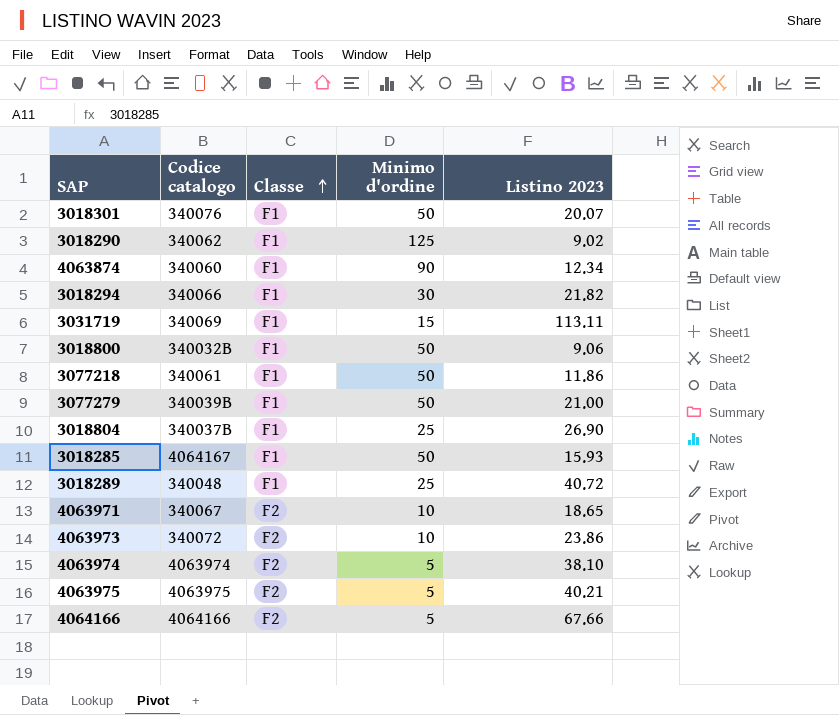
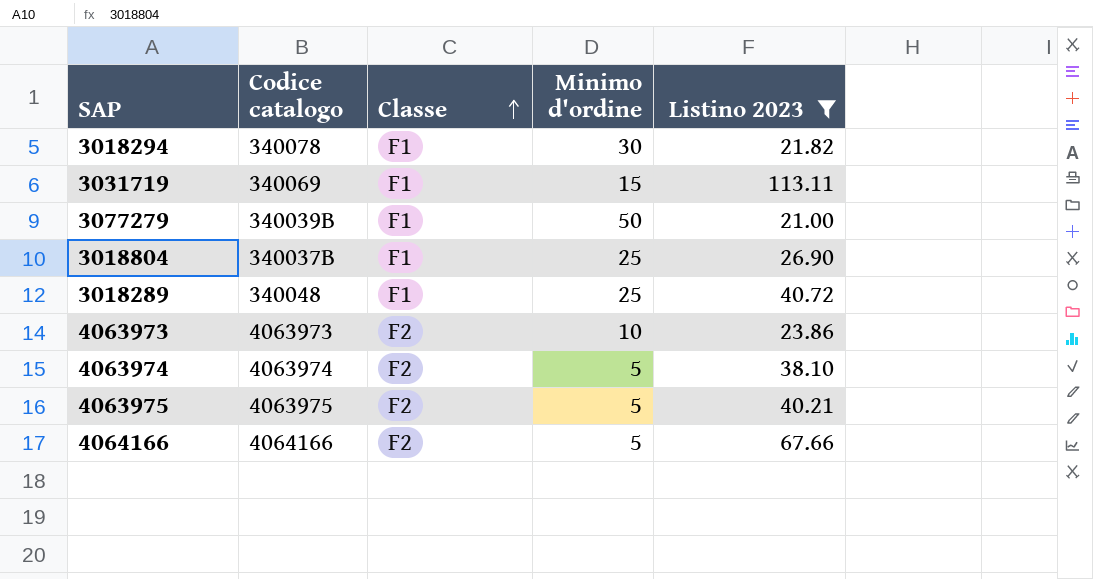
filter: none -> Listino 2023 >= 21.00
3018294 | Codice catalogo: 340066 -> 340078
4063973 | Codice catalogo: 340072 -> 4063973

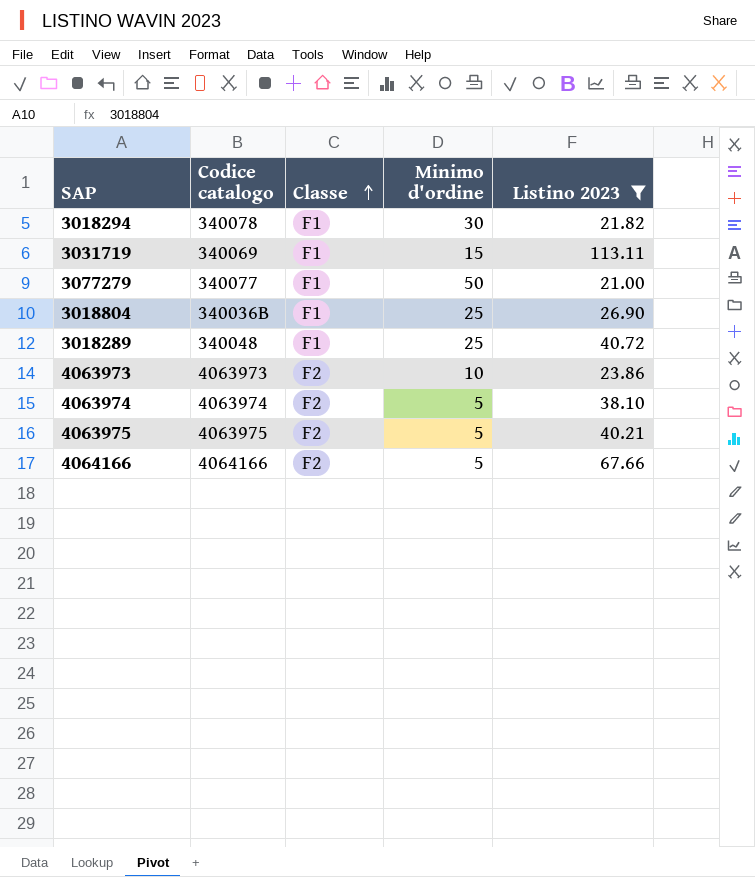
3077279 | Codice catalogo: 340039B -> 340077
3018804 | Codice catalogo: 340037B -> 340036B

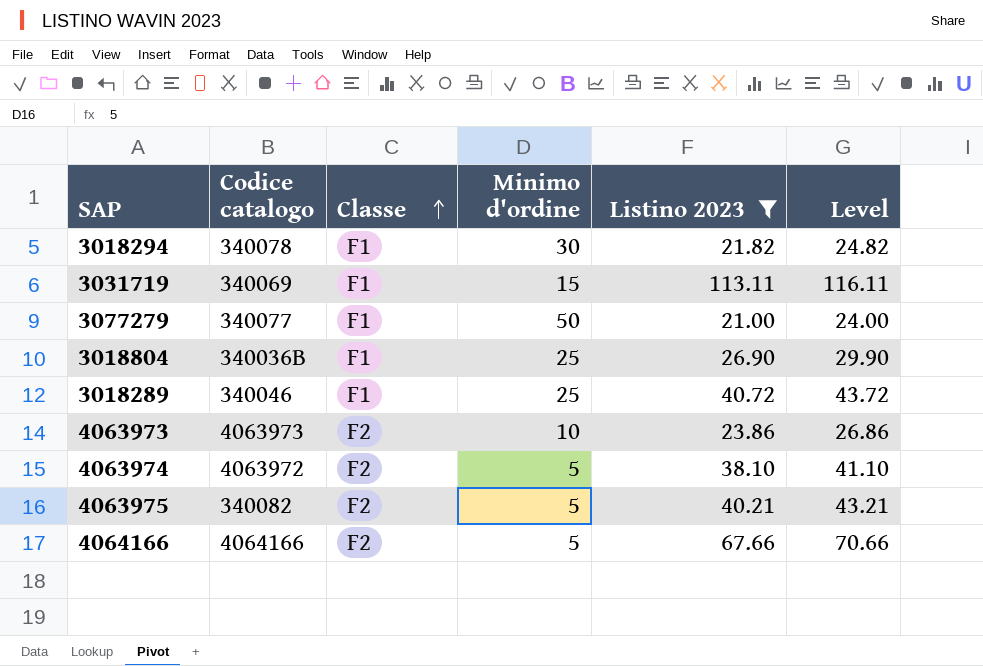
column Level | formula: none -> [Listino 2023] + 3
3018289 | Codice catalogo: 340048 -> 340046
4063974 | Codice catalogo: 4063974 -> 4063972
4063975 | Codice catalogo: 4063975 -> 340082

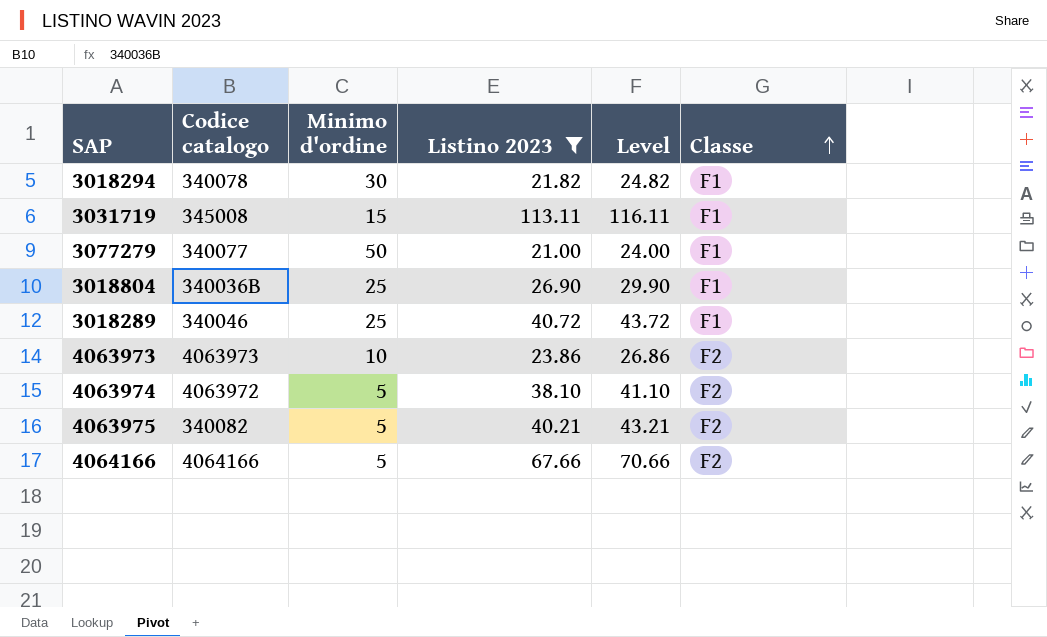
column Classe | position: 3 -> 6
3031719 | Codice catalogo: 340069 -> 345008

